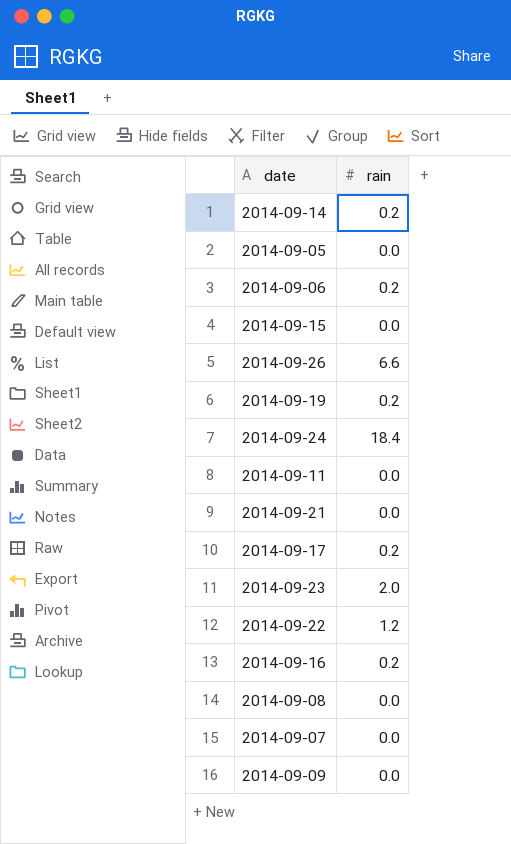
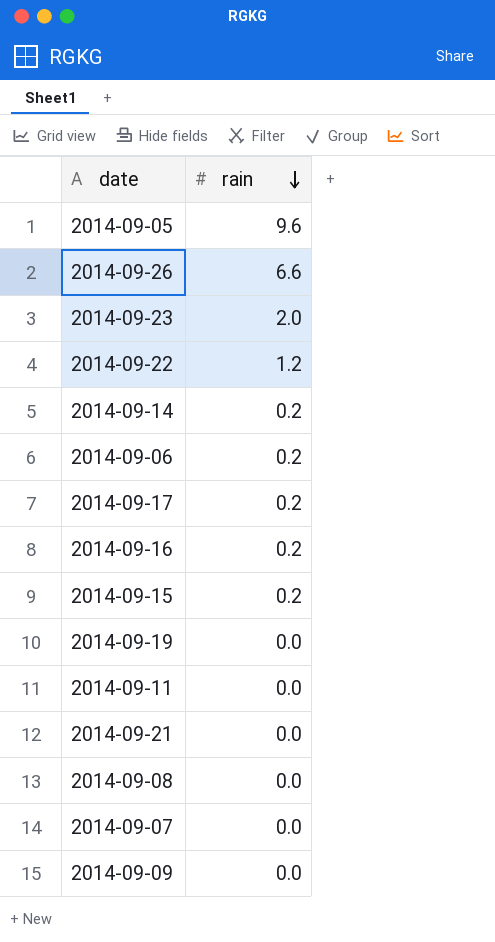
row order: none -> rain descending
row 2014-09-24: 18.4 -> none
2014-09-05 | rain: 0.0 -> 9.6
2014-09-15 | rain: 0.0 -> 0.2
2014-09-19 | rain: 0.2 -> 0.0

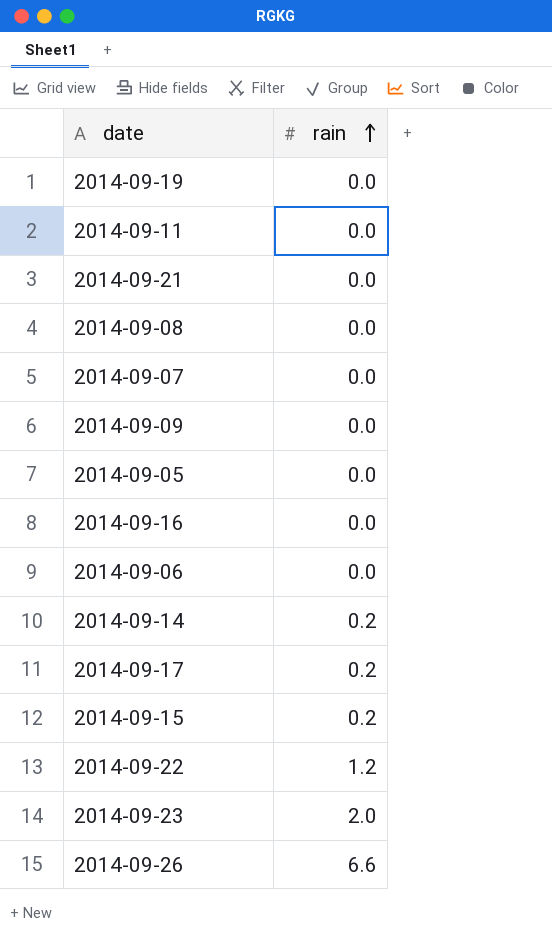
row order: rain descending -> rain ascending
2014-09-05 | rain: 9.6 -> 0.0
2014-09-16 | rain: 0.2 -> 0.0
2014-09-06 | rain: 0.2 -> 0.0

